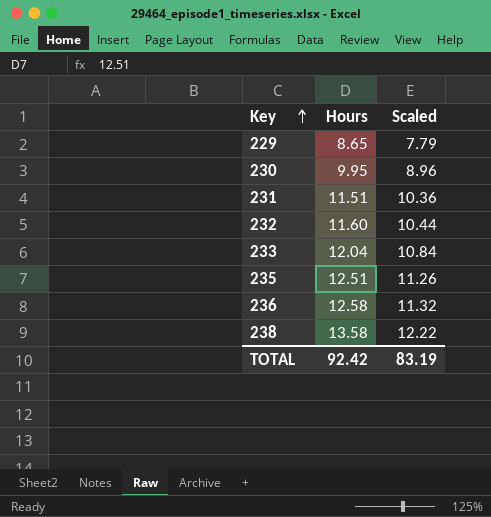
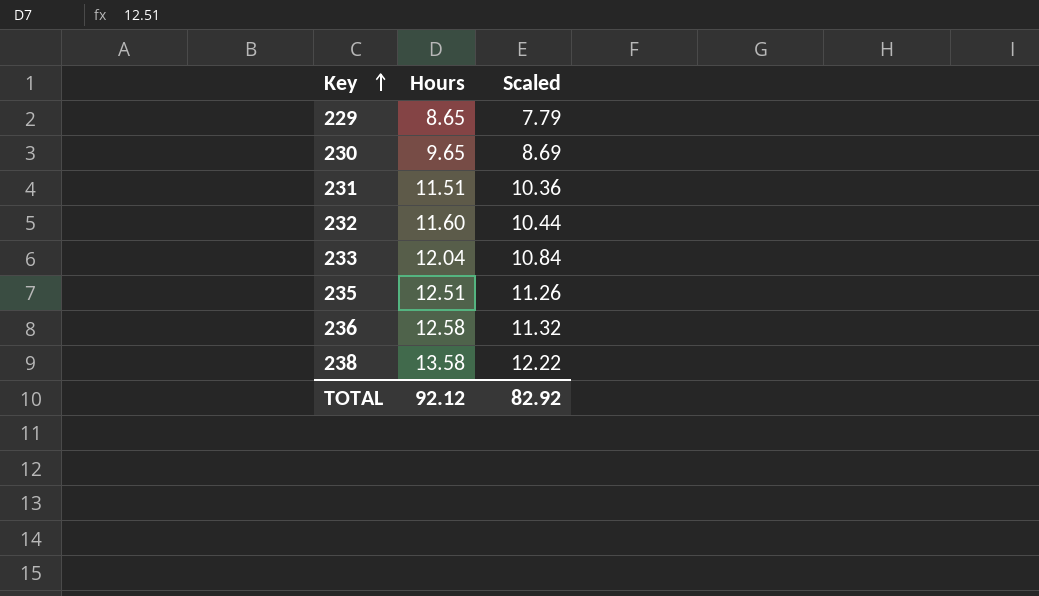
230 | Hours: 9.95 -> 9.65
230 | Scaled: 8.96 -> 8.69
TOTAL | Hours: 92.42 -> 92.12
TOTAL | Scaled: 83.19 -> 82.92

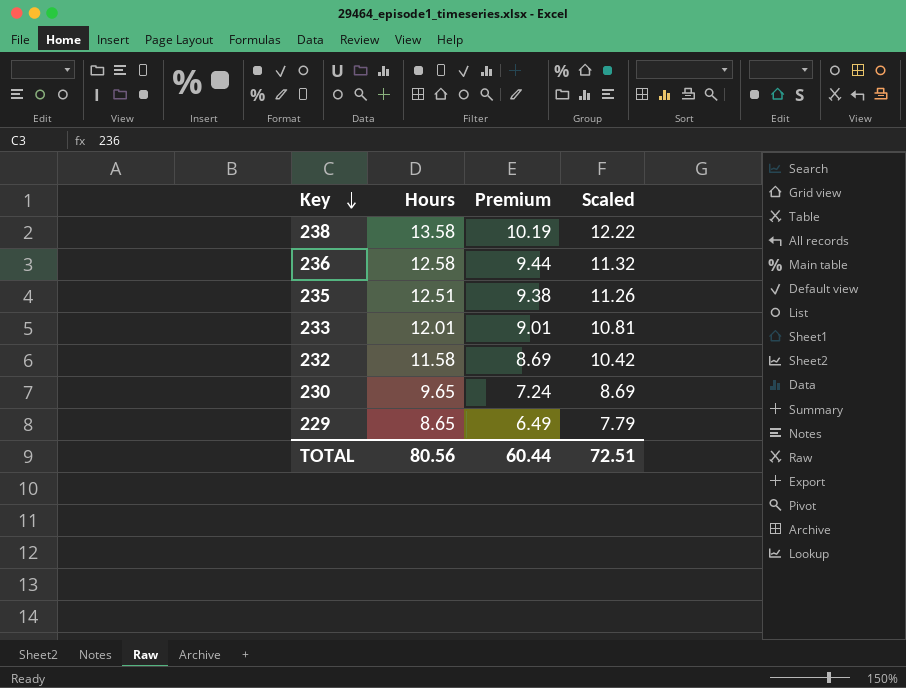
row order: Key ascending -> Key descending
column Premium | formula: none -> [Hours] * 0.75
row 231: 11.51 | 10.36 -> none
233 | Hours: 12.04 -> 12.01
233 | Scaled: 10.84 -> 10.81
232 | Hours: 11.60 -> 11.58
232 | Scaled: 10.44 -> 10.42
TOTAL | Hours: 92.12 -> 80.56
TOTAL | Scaled: 82.92 -> 72.51

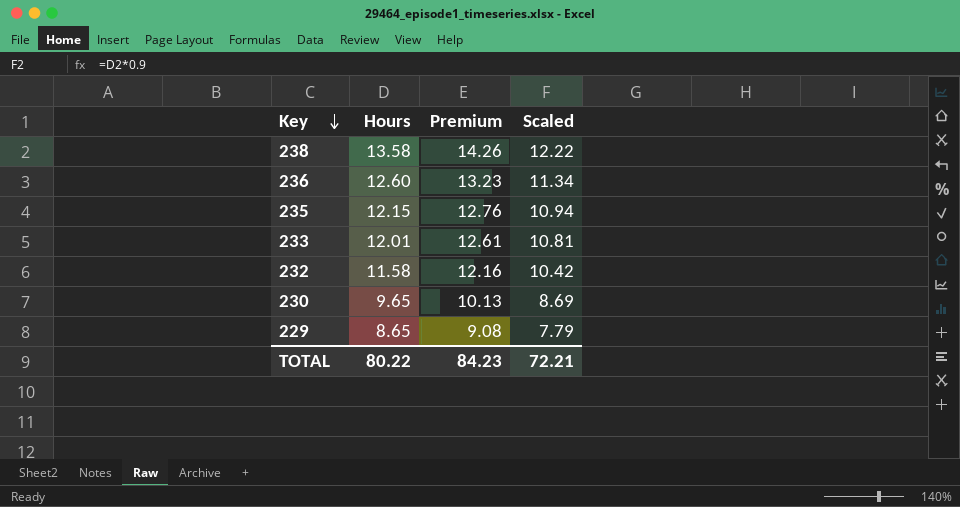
column Premium | formula: [Hours] * 0.75 -> [Hours] * 1.05
236 | Hours: 12.58 -> 12.60
236 | Scaled: 11.32 -> 11.34
235 | Hours: 12.51 -> 12.15
235 | Scaled: 11.26 -> 10.94
TOTAL | Hours: 80.56 -> 80.22
TOTAL | Premium: 60.44 -> 84.23
TOTAL | Scaled: 72.51 -> 72.21

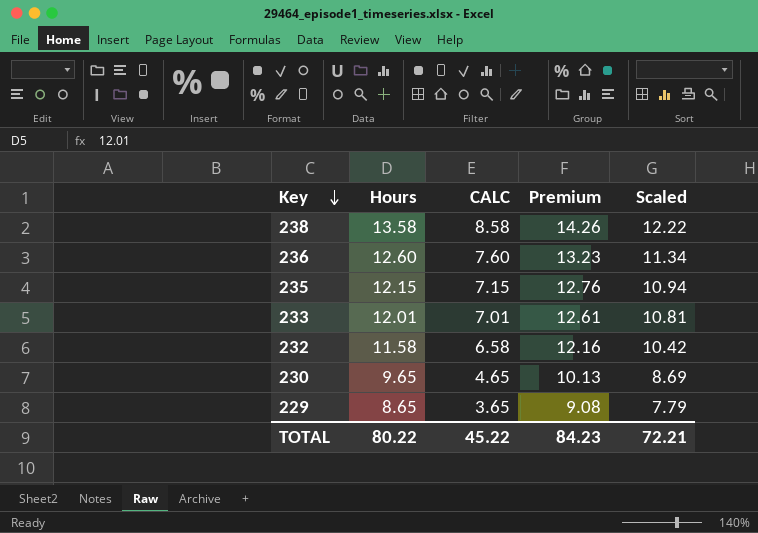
column CALC | formula: none -> [Hours] - 5

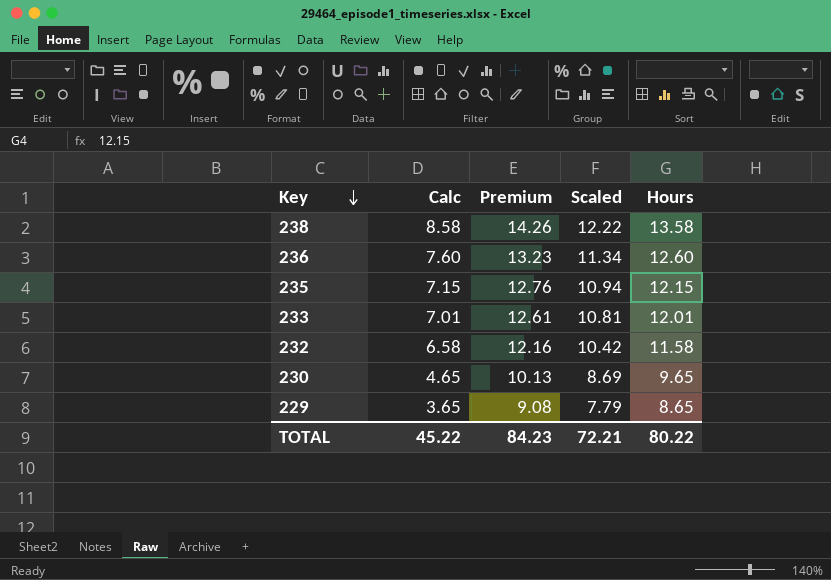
column name: CALC -> Calc
column Hours | position: 2 -> 5

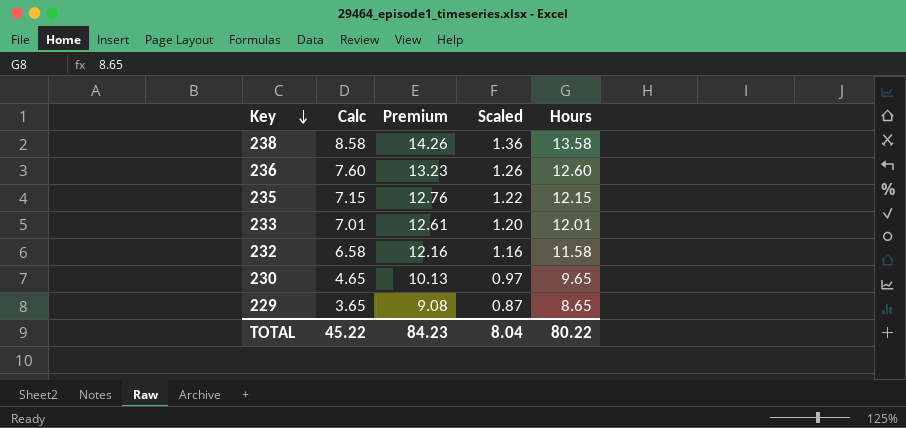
column Scaled | formula: [Hours] * 0.9 -> [Hours] * 0.1
TOTAL | Scaled: 72.21 -> 8.04

